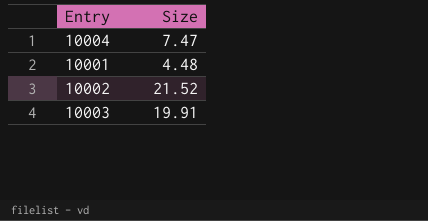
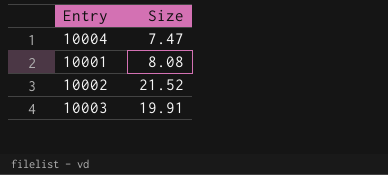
10001 | Size: 4.48 -> 8.08

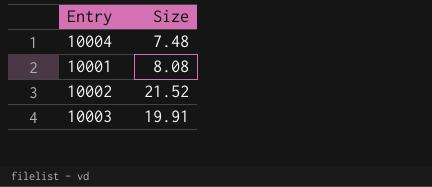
10004 | Size: 7.47 -> 7.48

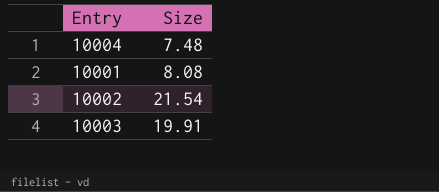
10002 | Size: 21.52 -> 21.54

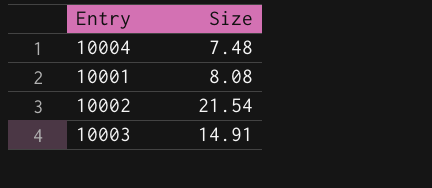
10003 | Size: 19.91 -> 14.91

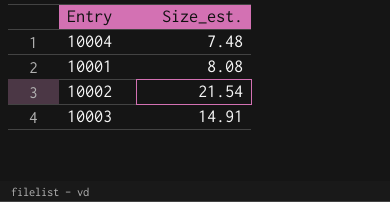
column name: Size -> Size_est.

